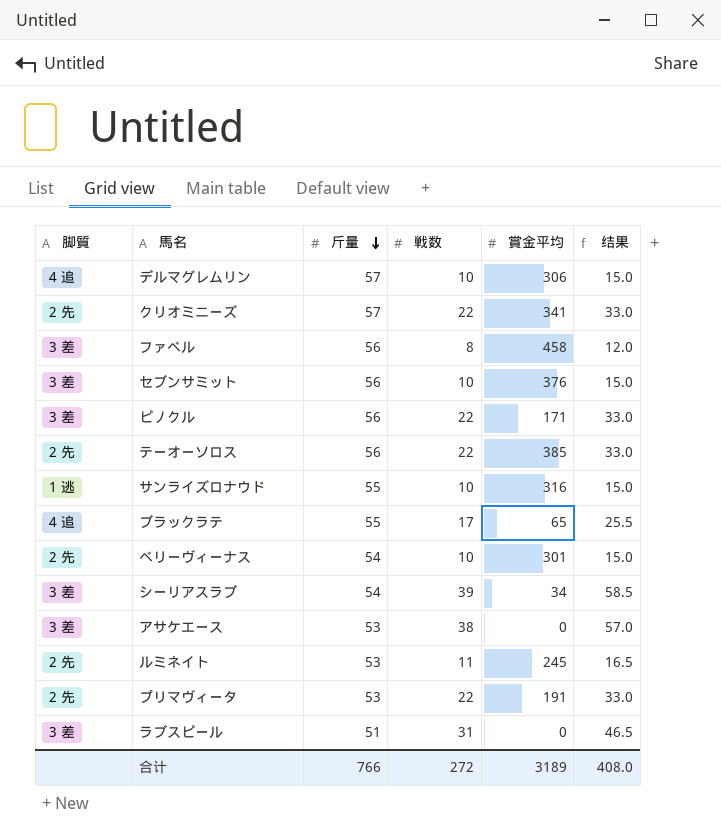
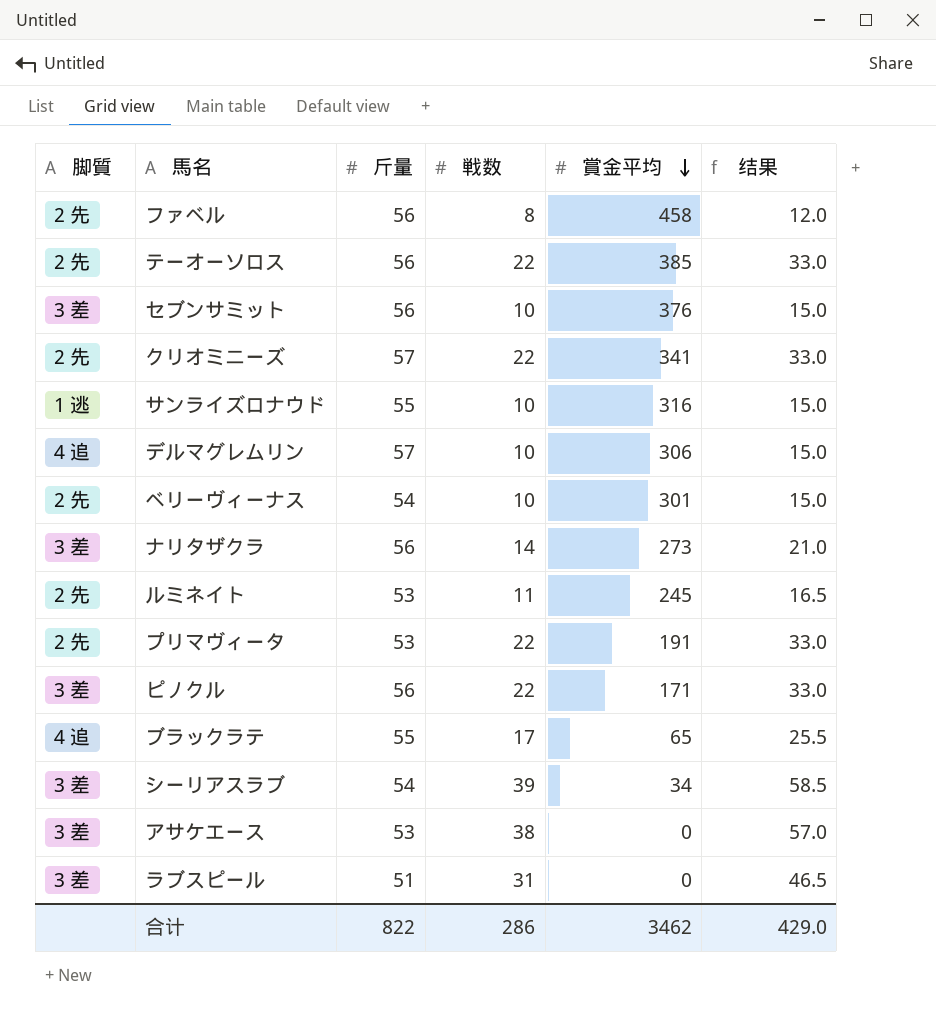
row order: 斤量 descending -> 賞金平均 descending
ファベル | 脚質: 3 差 -> 2 先
row ナリタザクラ: none -> 3 差 | 56 | 14 | 273 | 21.0
合计 | 斤量: 766 -> 822
合计 | 戦数: 272 -> 286
合计 | 賞金平均: 3189 -> 3462
合计 | 结果: 408.0 -> 429.0

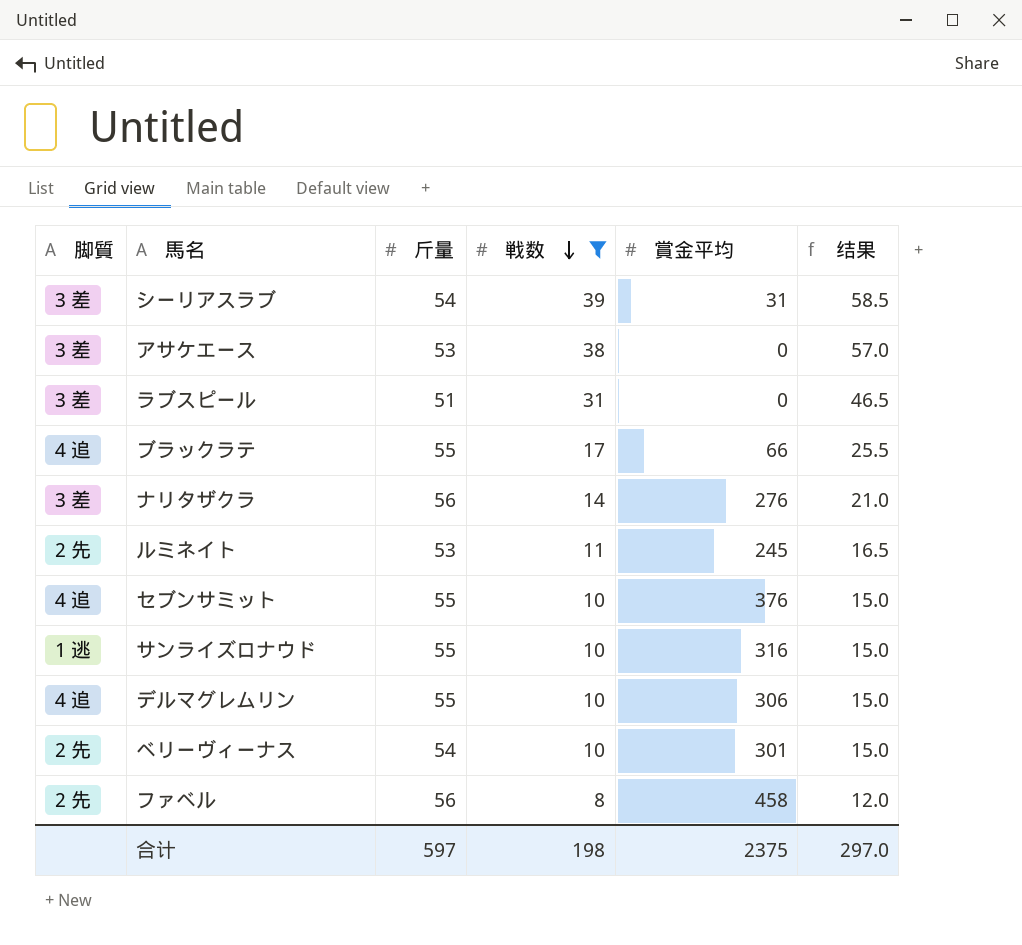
filter: none -> 戦数 != 22
row order: 賞金平均 descending -> 戦数 descending
シーリアスラブ | 賞金平均: 34 -> 31
ブラックラテ | 賞金平均: 65 -> 66
ナリタザクラ | 賞金平均: 273 -> 276
セブンサミット | 脚質: 3 差 -> 4 追
セブンサミット | 斤量: 56 -> 55
デルマグレムリン | 斤量: 57 -> 55
合计 | 斤量: 822 -> 597
合计 | 戦数: 286 -> 198
合计 | 賞金平均: 3462 -> 2375
合计 | 结果: 429.0 -> 297.0

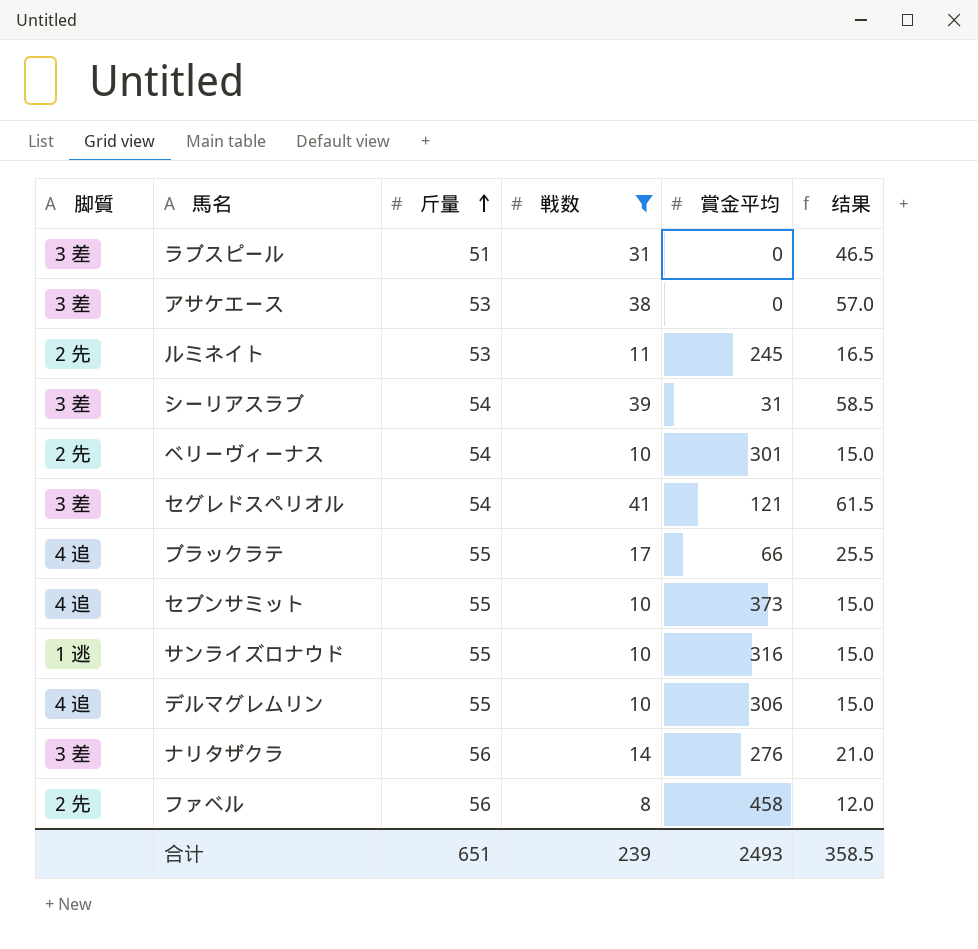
row order: 戦数 descending -> 斤量 ascending
row セグレドスペリオル: none -> 3 差 | 54 | 41 | 121 | 61.5
セブンサミット | 賞金平均: 376 -> 373
合计 | 斤量: 597 -> 651
合计 | 戦数: 198 -> 239
合计 | 賞金平均: 2375 -> 2493
合计 | 结果: 297.0 -> 358.5

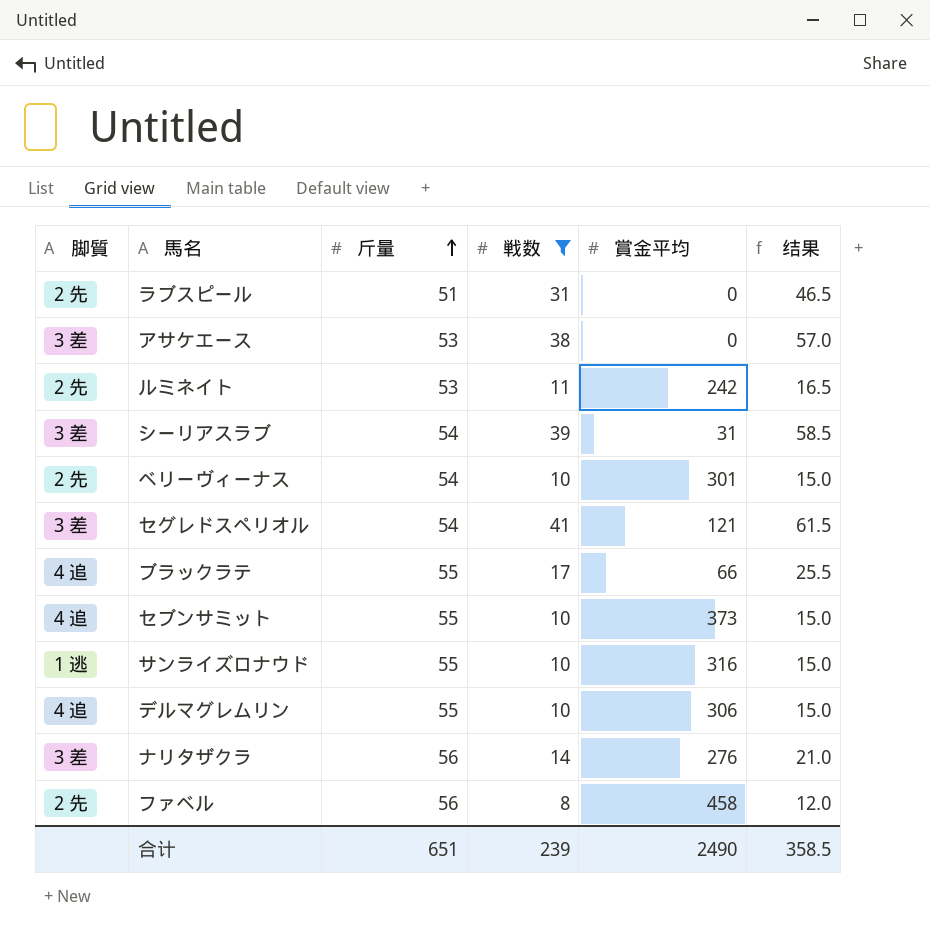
ラブスピール | 脚質: 3 差 -> 2 先
ルミネイト | 賞金平均: 245 -> 242
合计 | 賞金平均: 2493 -> 2490

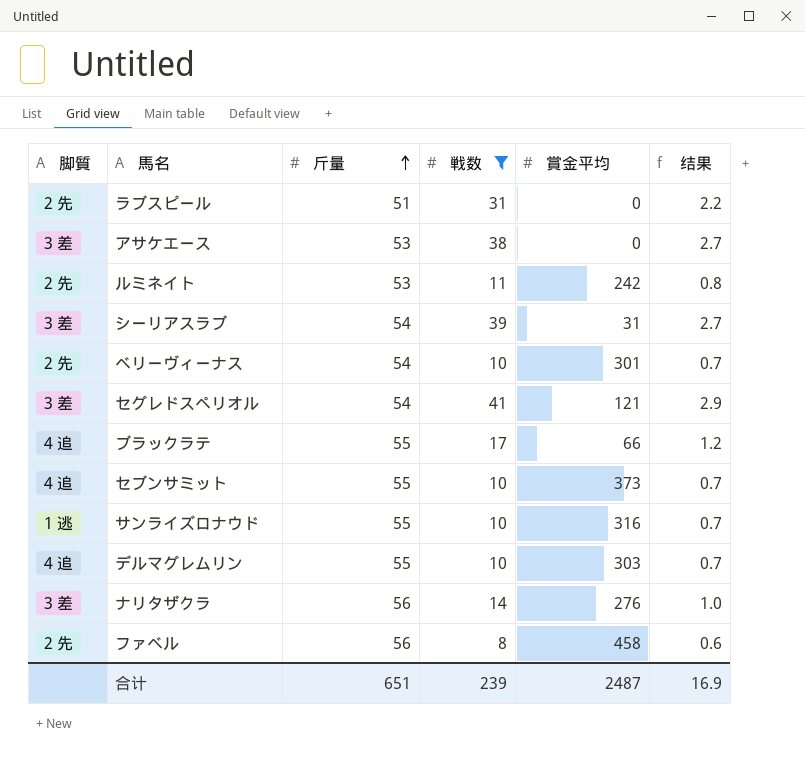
column 结果 | formula: [戦数] * 1.5 -> [戦数] * 0.07
デルマグレムリン | 賞金平均: 306 -> 303
合计 | 賞金平均: 2490 -> 2487
合计 | 结果: 358.5 -> 16.9

